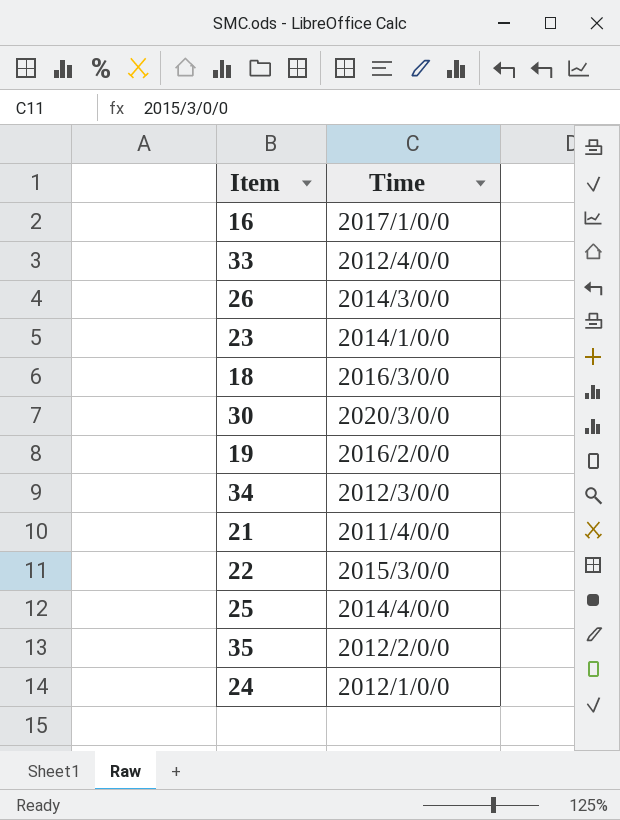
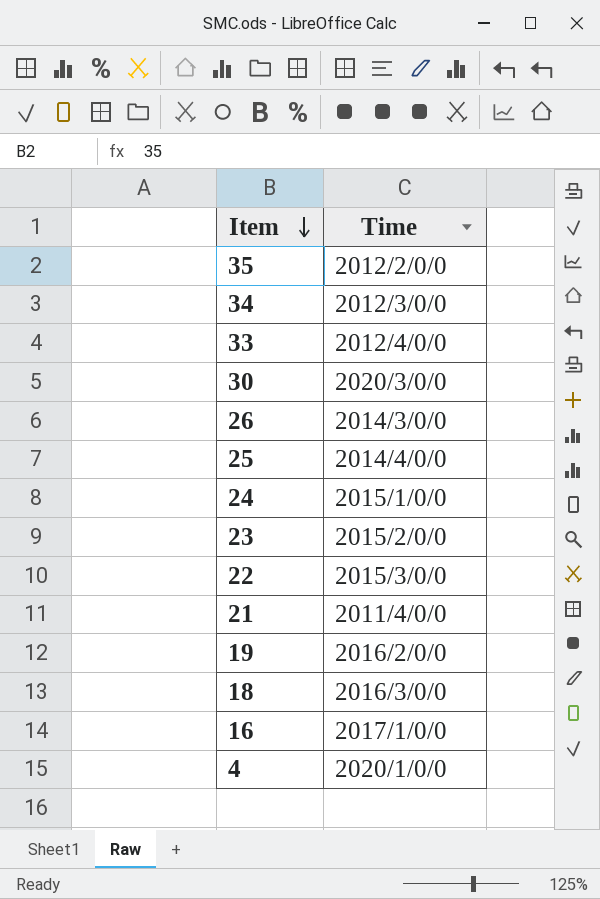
row order: none -> Item descending
24 | Time: 2012/1/0/0 -> 2015/1/0/0
23 | Time: 2014/1/0/0 -> 2015/2/0/0
row 4: none -> 2020/1/0/0

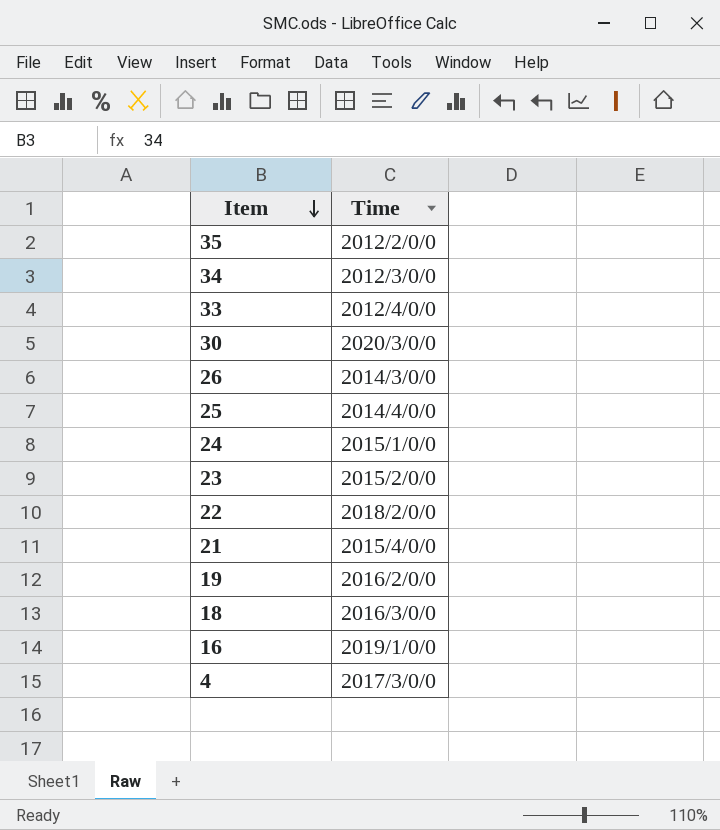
22 | Time: 2015/3/0/0 -> 2018/2/0/0
21 | Time: 2011/4/0/0 -> 2015/4/0/0
16 | Time: 2017/1/0/0 -> 2019/1/0/0
4 | Time: 2020/1/0/0 -> 2017/3/0/0

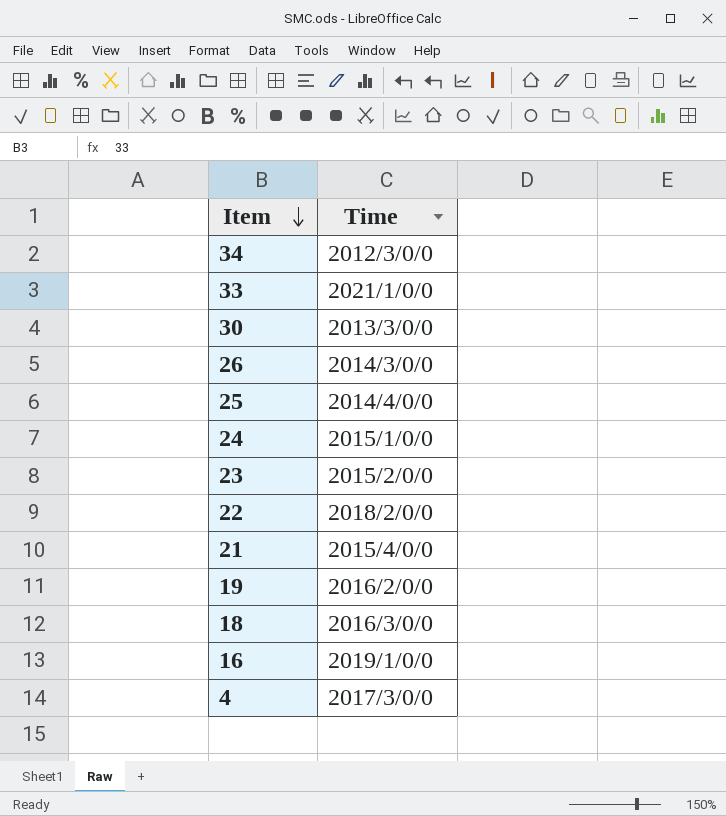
row 35: 2012/2/0/0 -> none
33 | Time: 2012/4/0/0 -> 2021/1/0/0
30 | Time: 2020/3/0/0 -> 2013/3/0/0

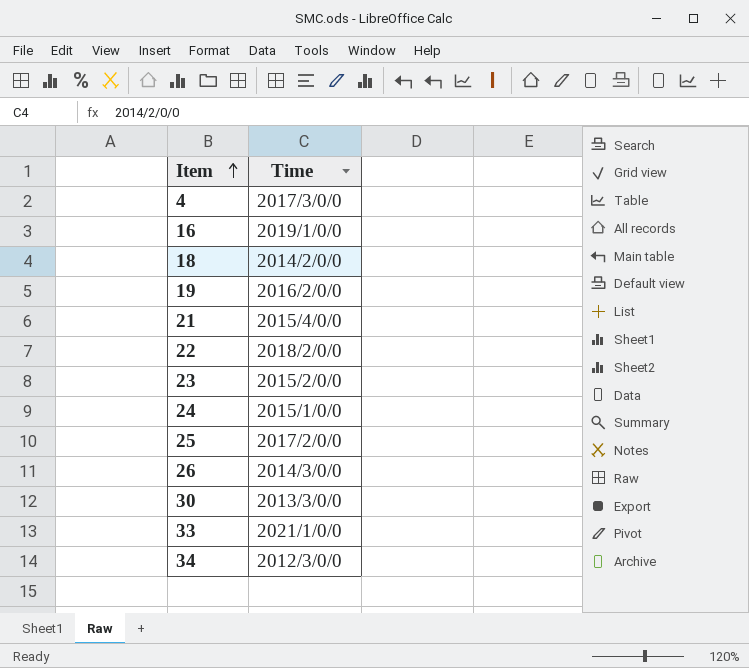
row order: Item descending -> Item ascending
18 | Time: 2016/3/0/0 -> 2014/2/0/0
25 | Time: 2014/4/0/0 -> 2017/2/0/0

